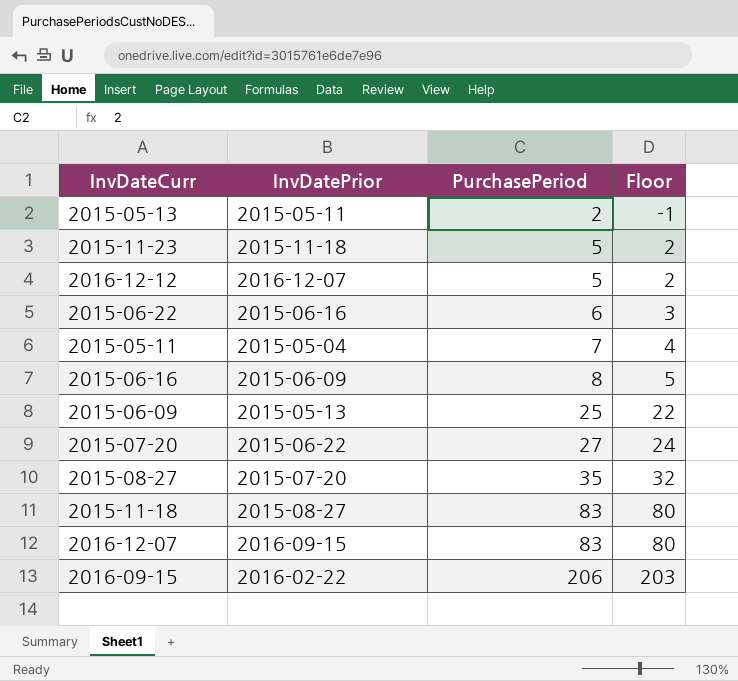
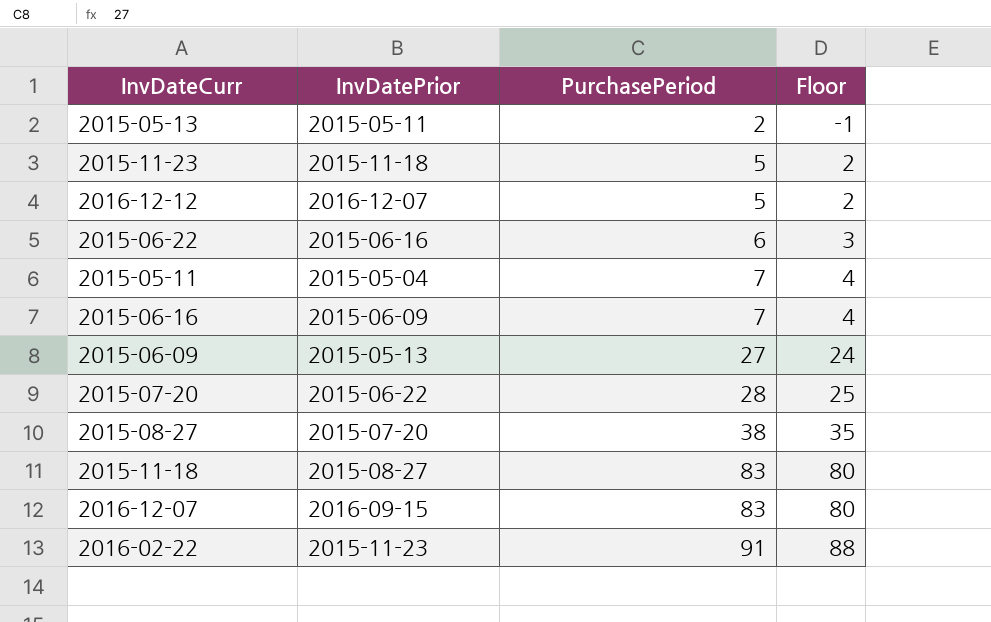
row 2016-09-15: 2016-02-22 | 206 | 203 -> none
2015-06-16 | PurchasePeriod: 8 -> 7
2015-06-16 | Floor: 5 -> 4
2015-06-09 | PurchasePeriod: 25 -> 27
2015-06-09 | Floor: 22 -> 24
2015-07-20 | PurchasePeriod: 27 -> 28
2015-07-20 | Floor: 24 -> 25
2015-08-27 | PurchasePeriod: 35 -> 38
2015-08-27 | Floor: 32 -> 35
row 2016-02-22: none -> 2015-11-23 | 91 | 88

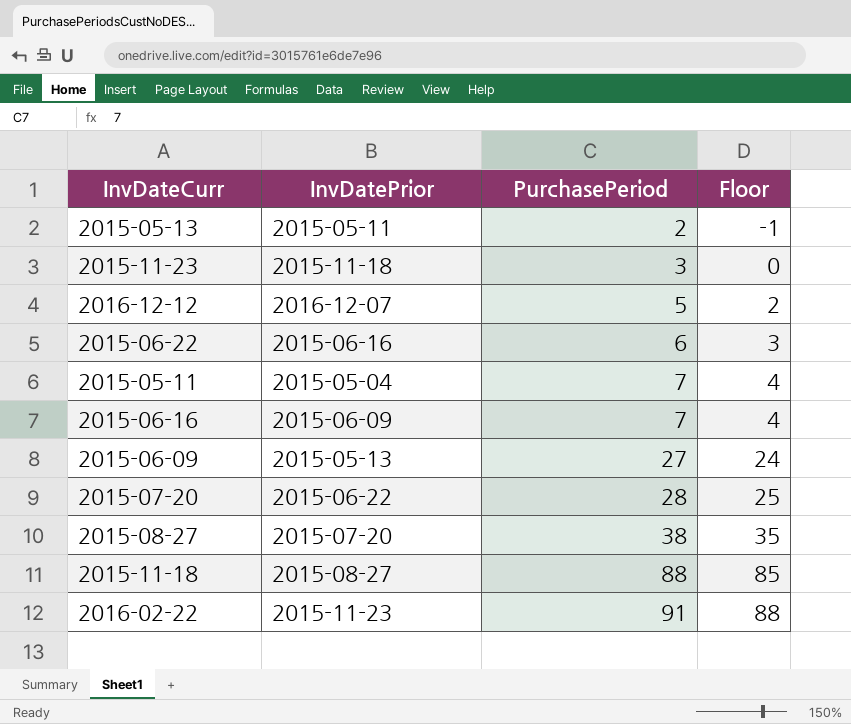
row 2016-12-07: 2016-09-15 | 83 | 80 -> none
2015-11-23 | PurchasePeriod: 5 -> 3
2015-11-23 | Floor: 2 -> 0
2015-11-18 | PurchasePeriod: 83 -> 88
2015-11-18 | Floor: 80 -> 85

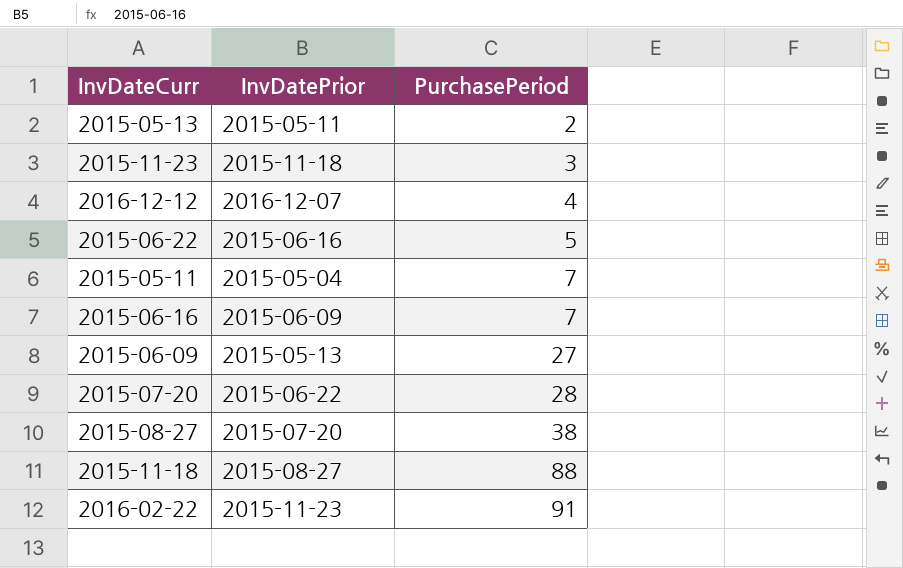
column Floor | formula: [PurchasePeriod] - 3 -> none
2016-12-12 | PurchasePeriod: 5 -> 4
2015-06-22 | PurchasePeriod: 6 -> 5

